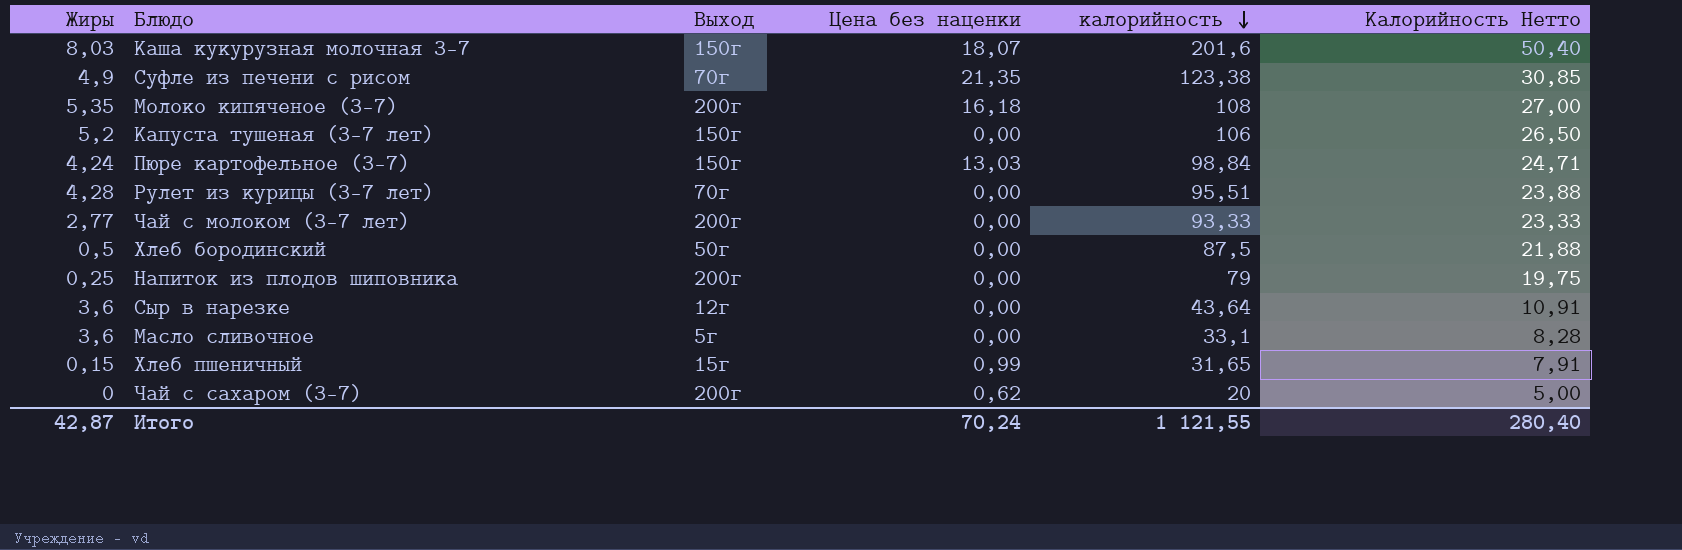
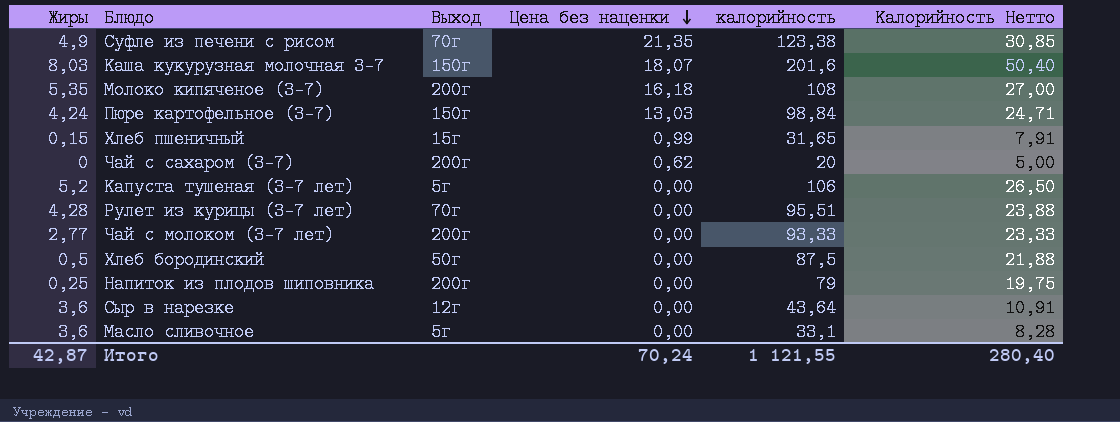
row order: калорийность descending -> Цена без наценки descending
Капуста тушеная (3-7 лет) | Выход: 150г -> 5г

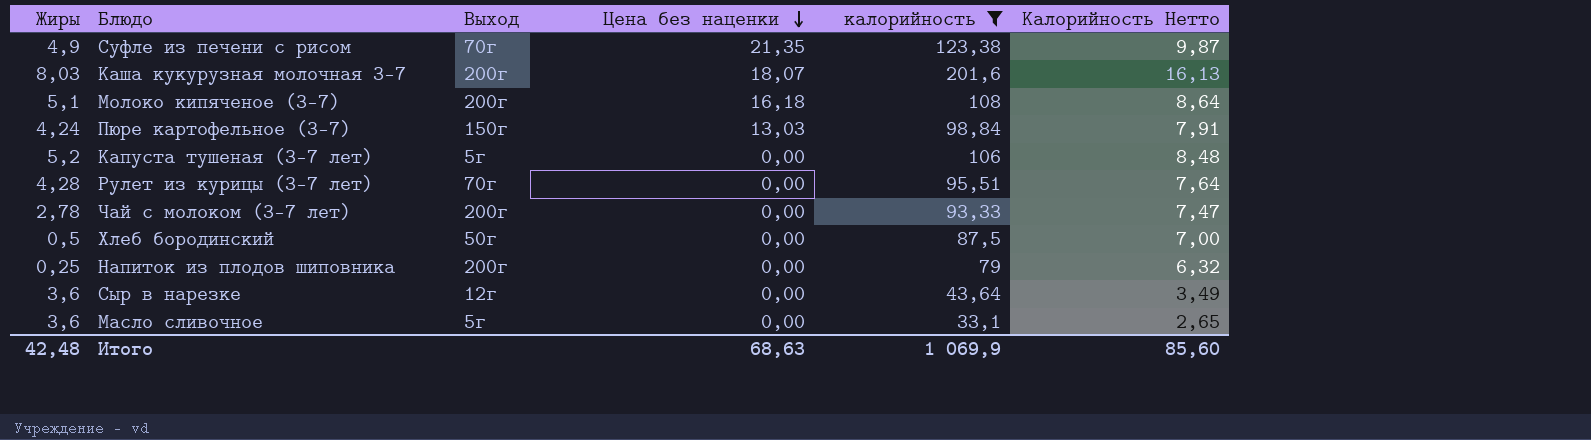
filter: none -> калорийность >= 33,1
column Калорийность Нетто | formula: [калорийность] * 0,25 -> [калорийность] * 0,08
Каша кукурузная молочная 3-7 | Выход: 150г -> 200г
Молоко кипяченое (3-7) | Жиры: 5,35 -> 5,1
Чай с молоком (3-7 лет) | Жиры: 2,77 -> 2,78
Итого | Жиры: 42,87 -> 42,48
Итого | Цена без наценки: 70,24 -> 68,63
Итого | калорийность: 1 121,55 -> 1 069,9
Итого | Калорийность Нетто: 280,40 -> 85,60

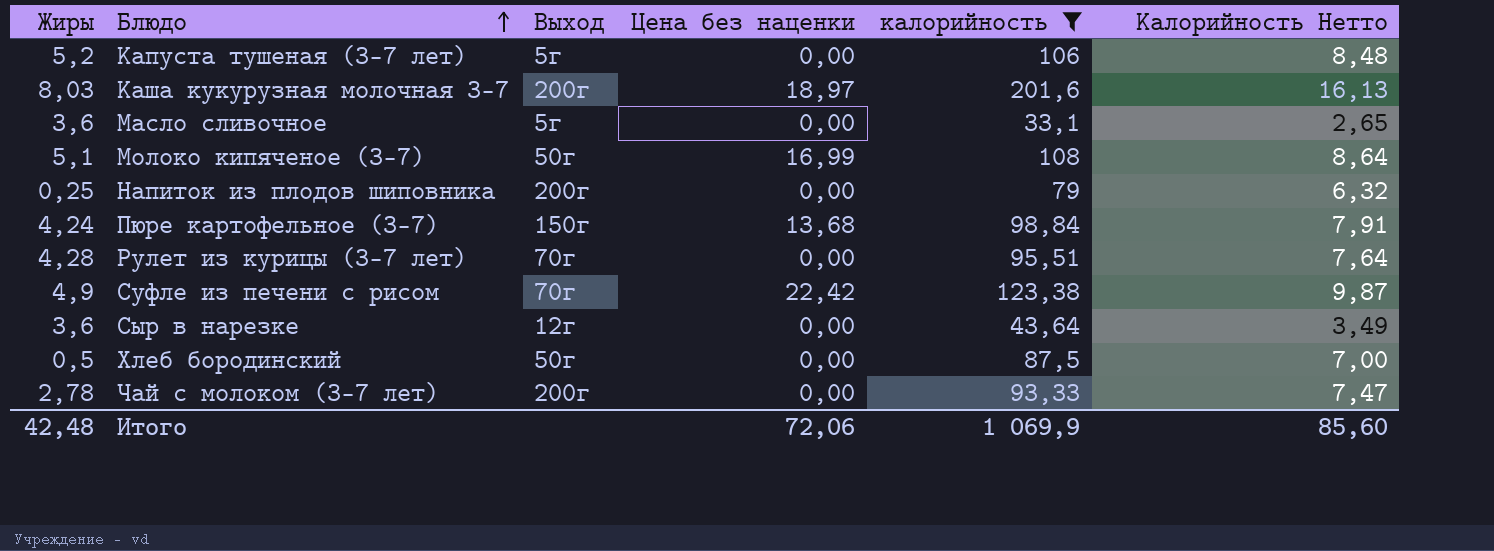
row order: Цена без наценки descending -> Блюдо ascending
Каша кукурузная молочная 3-7 | Цена без наценки: 18,07 -> 18,97
Молоко кипяченое (3-7) | Выход: 200г -> 50г
Молоко кипяченое (3-7) | Цена без наценки: 16,18 -> 16,99
Пюре картофельное (3-7) | Цена без наценки: 13,03 -> 13,68
Суфле из печени с рисом | Цена без наценки: 21,35 -> 22,42
Итого | Цена без наценки: 68,63 -> 72,06

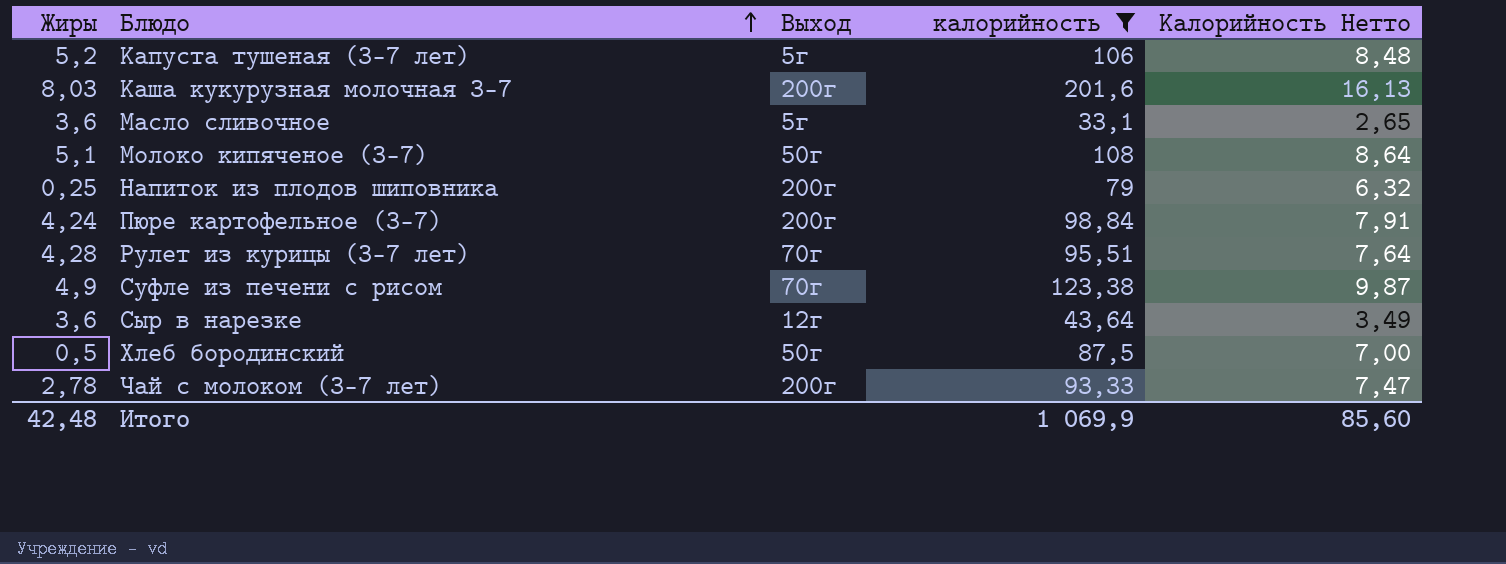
column Цена без наценки | position: 4 -> none
Пюре картофельное (3-7) | Выход: 150г -> 200г

